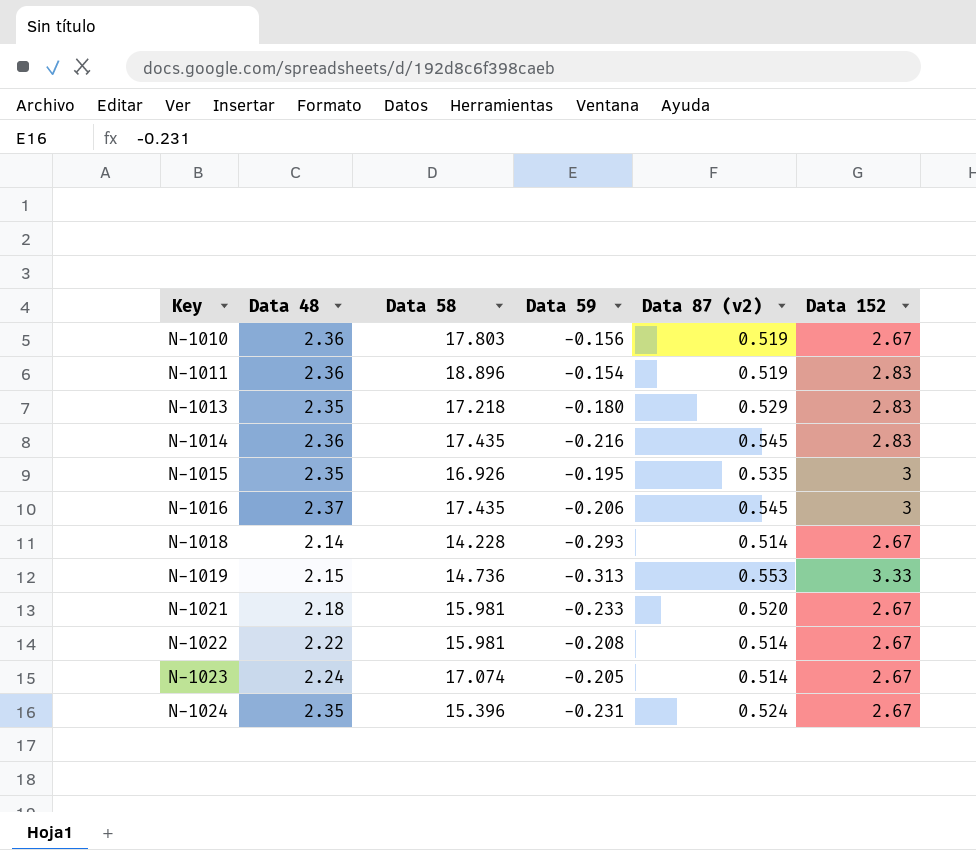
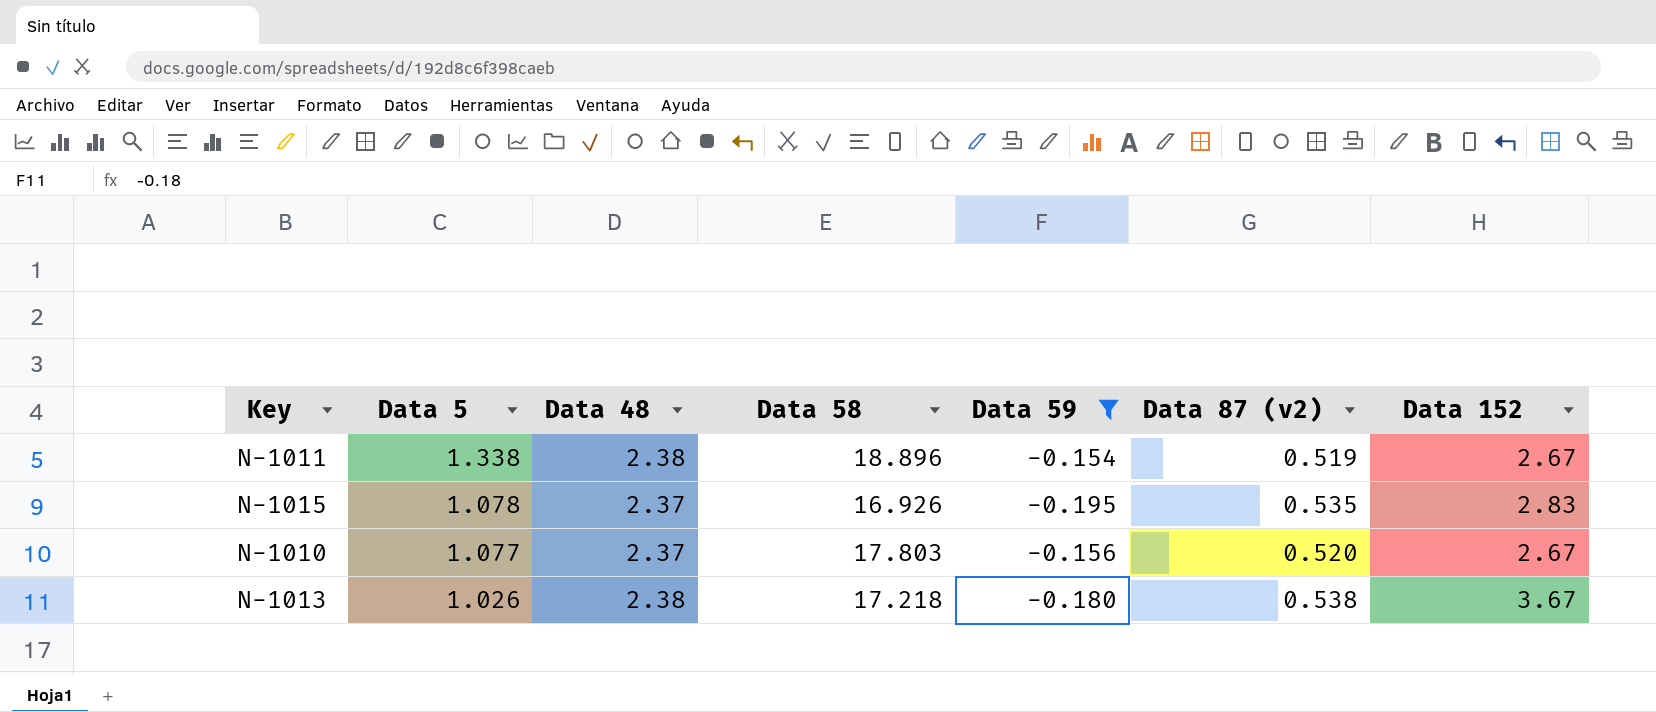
filter: none -> Data 59 >= -0.195
row order: Key ascending -> Data 5 descending
column Data 5 | position: none -> 2
N-1011 | Data 48: 2.36 -> 2.38
N-1011 | Data 152: 2.83 -> 2.67
N-1015 | Data 48: 2.35 -> 2.37
N-1015 | Data 152: 3 -> 2.83
N-1010 | Data 48: 2.36 -> 2.37
N-1010 | Data 87 (v2): 0.519 -> 0.520
N-1013 | Data 48: 2.35 -> 2.38
N-1013 | Data 87 (v2): 0.529 -> 0.538
N-1013 | Data 152: 2.83 -> 3.67

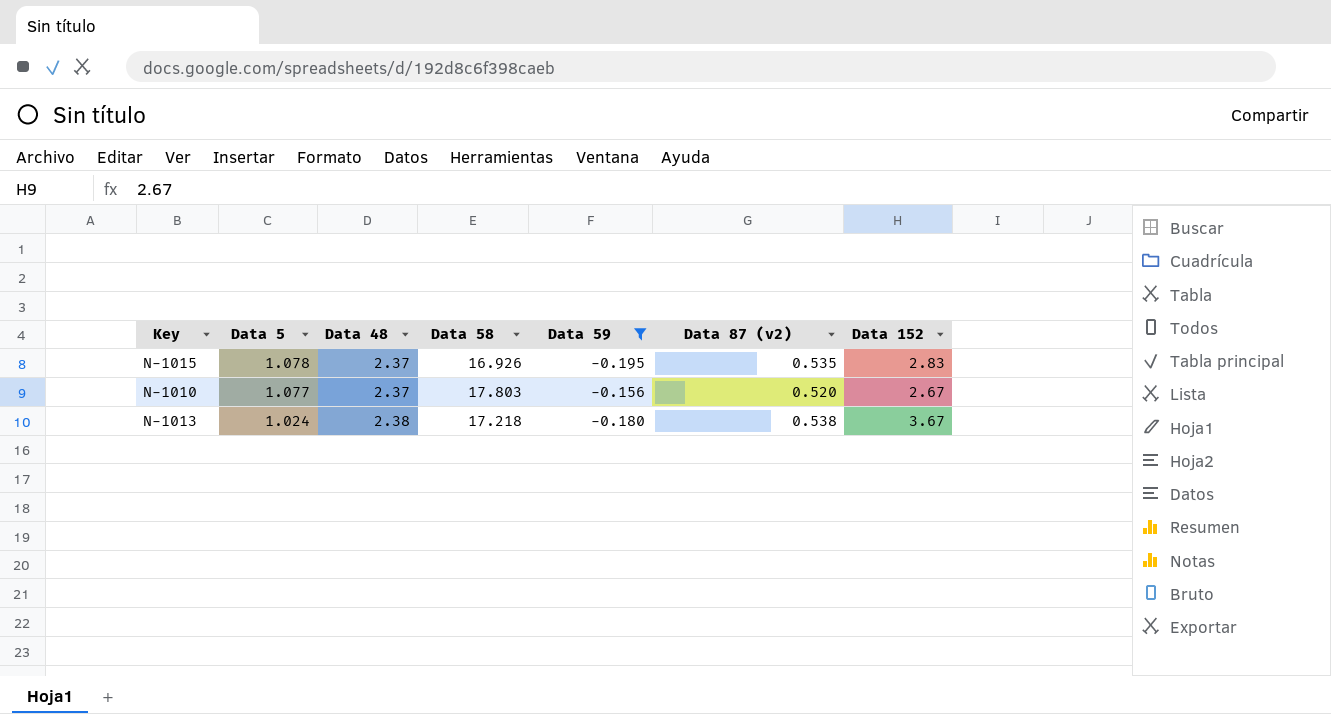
row N-1011: 1.338 | 2.38 | 18.896 | -0.154 | 0.519 | 2.67 -> none
N-1013 | Data 5: 1.026 -> 1.024

